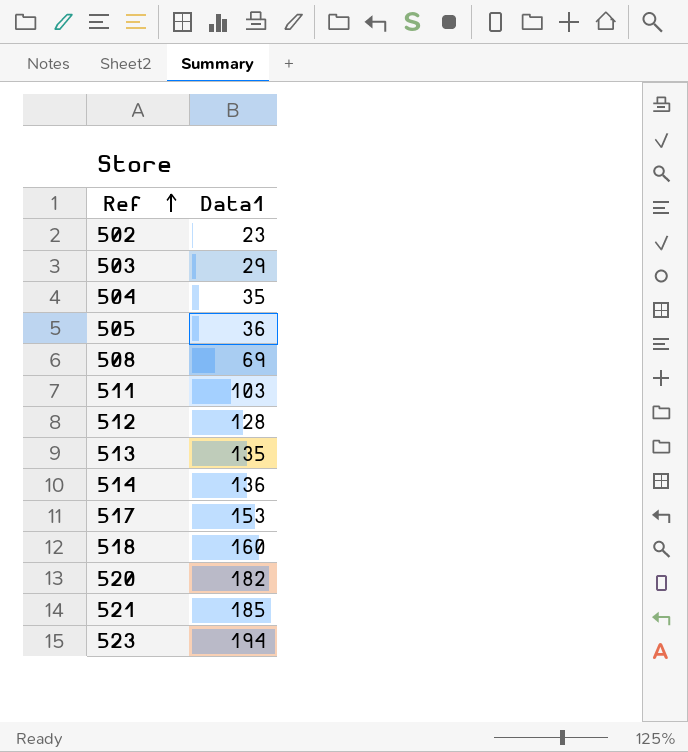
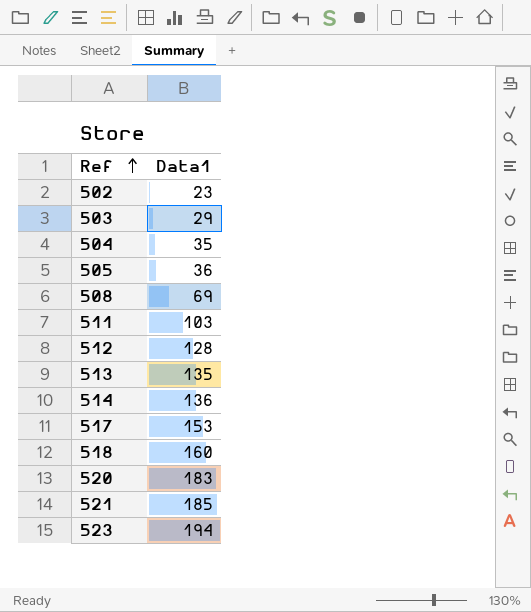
520 | Data1: 182 -> 183

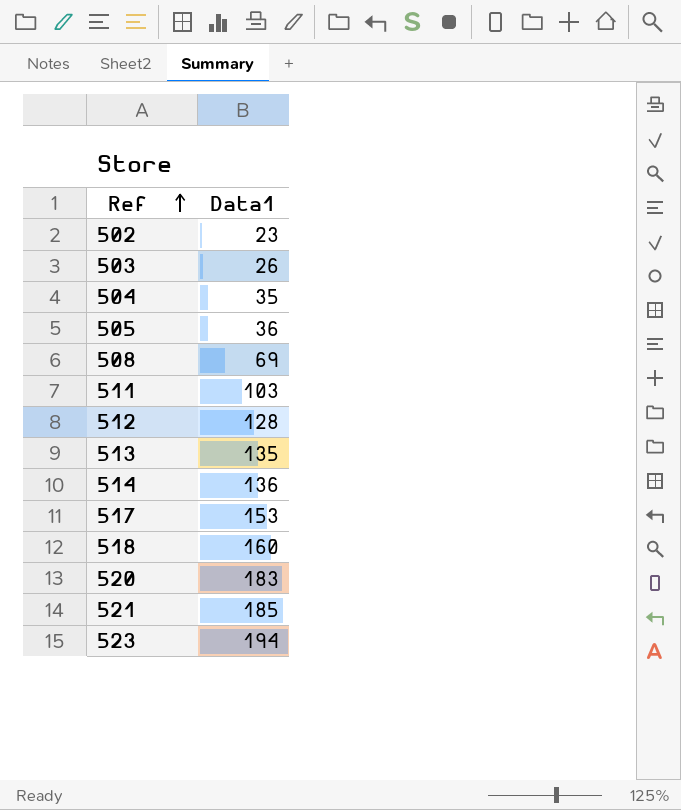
503 | Data1: 29 -> 26

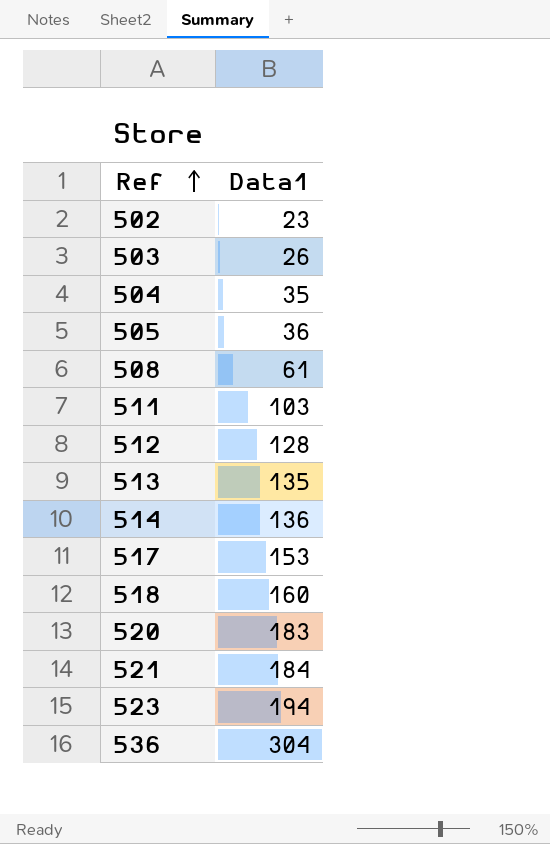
508 | Data1: 69 -> 61
521 | Data1: 185 -> 184
row 536: none -> 304

